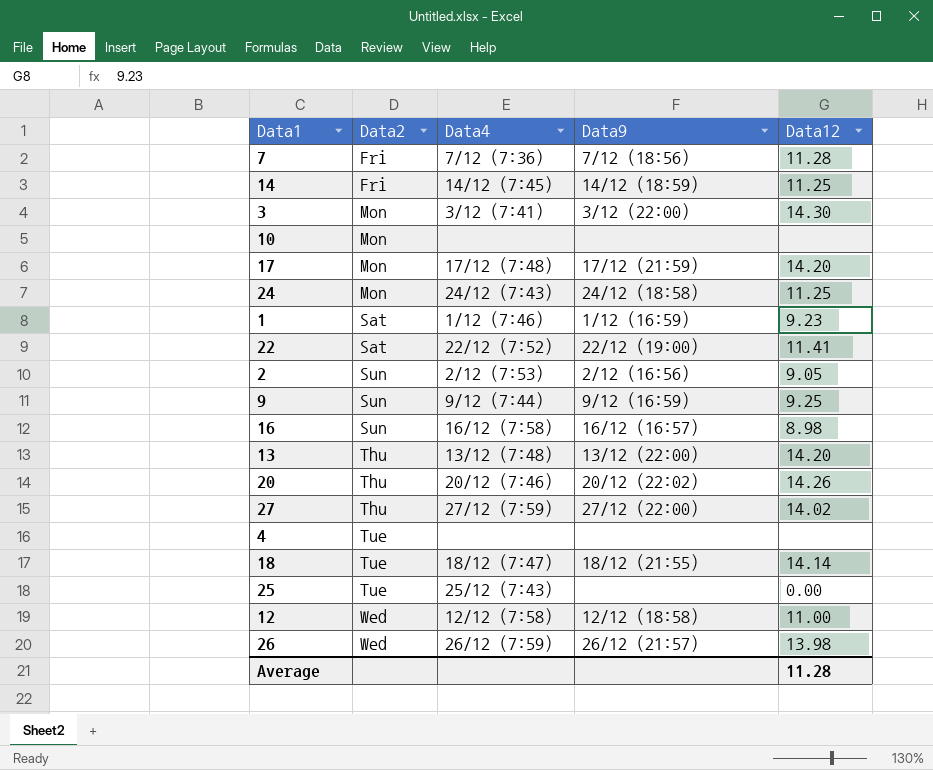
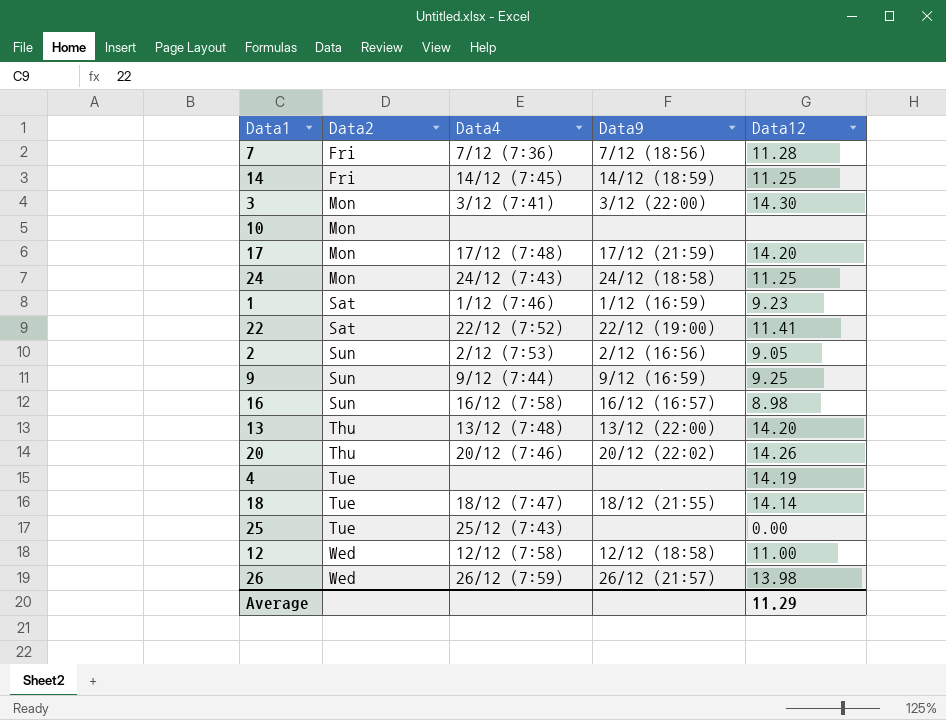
row 27: Thu | 27/12 (7:59) | 27/12 (22:00) | 14.02 -> none
4 | Data12: none -> 14.19
Average | Data12: 11.28 -> 11.29

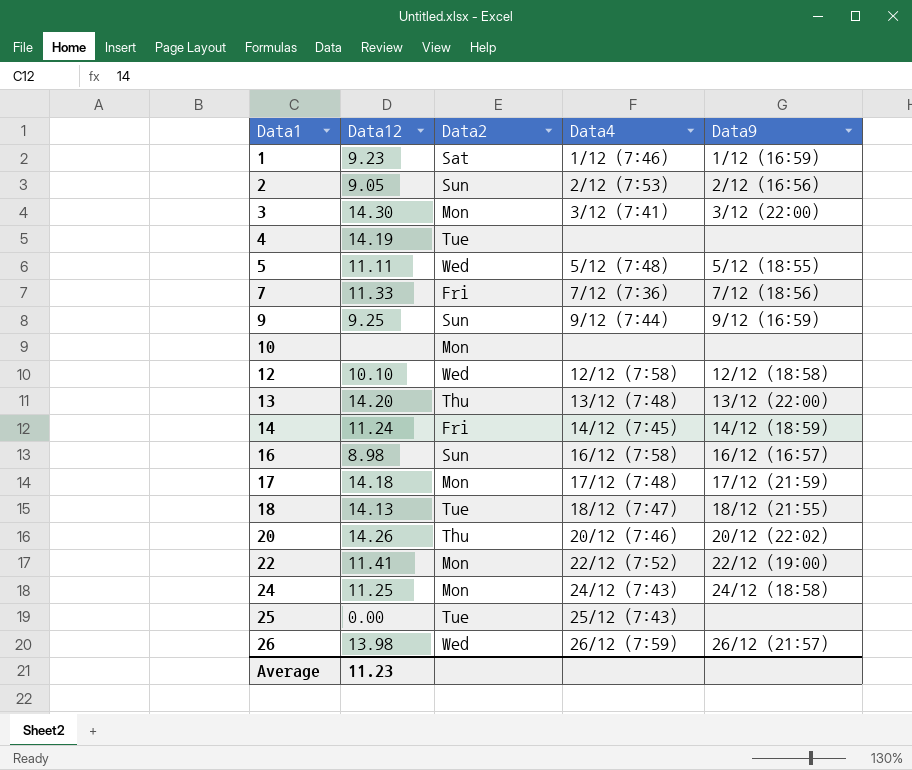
row order: Data2 ascending -> Data1 ascending
column Data12 | position: 5 -> 2
row 5: none -> 11.11 | Wed | 5/12 (7:48) | 5/12 (18:55)
7 | Data12: 11.28 -> 11.33
12 | Data12: 11.00 -> 10.10
14 | Data12: 11.25 -> 11.24
17 | Data12: 14.20 -> 14.18
18 | Data12: 14.14 -> 14.13
22 | Data2: Sat -> Mon
Average | Data12: 11.29 -> 11.23

